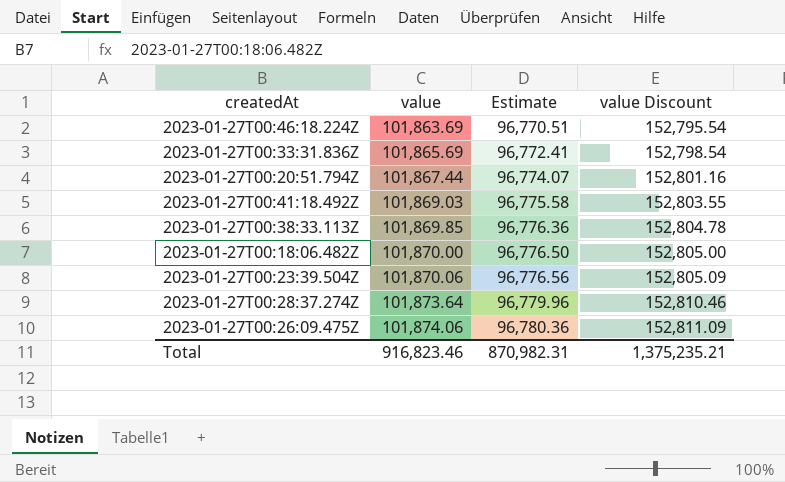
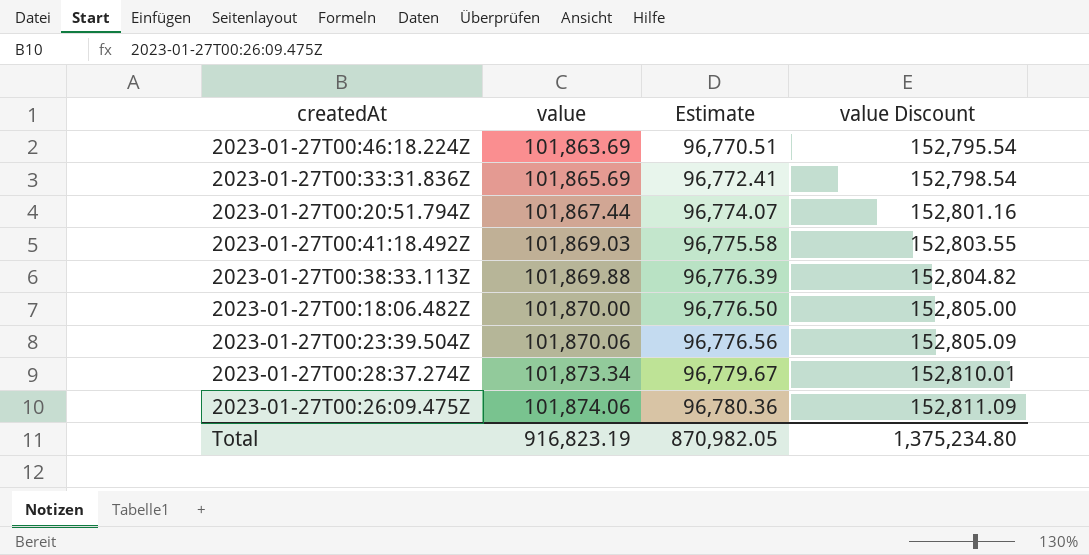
2023-01-27T00:38:33.113Z | value: 101,869.85 -> 101,869.88
2023-01-27T00:38:33.113Z | Estimate: 96,776.36 -> 96,776.39
2023-01-27T00:38:33.113Z | value Discount: 152,804.78 -> 152,804.82
2023-01-27T00:28:37.274Z | value: 101,873.64 -> 101,873.34
2023-01-27T00:28:37.274Z | Estimate: 96,779.96 -> 96,779.67
2023-01-27T00:28:37.274Z | value Discount: 152,810.46 -> 152,810.01
Total | value: 916,823.46 -> 916,823.19
Total | Estimate: 870,982.31 -> 870,982.05
Total | value Discount: 1,375,235.21 -> 1,375,234.80

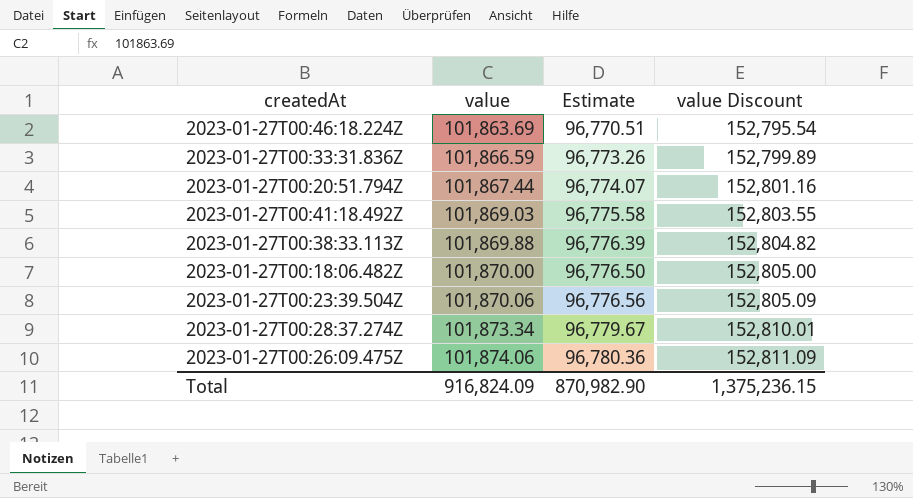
2023-01-27T00:33:31.836Z | value: 101,865.69 -> 101,866.59
2023-01-27T00:33:31.836Z | Estimate: 96,772.41 -> 96,773.26
2023-01-27T00:33:31.836Z | value Discount: 152,798.54 -> 152,799.89
Total | value: 916,823.19 -> 916,824.09
Total | Estimate: 870,982.05 -> 870,982.90
Total | value Discount: 1,375,234.80 -> 1,375,236.15

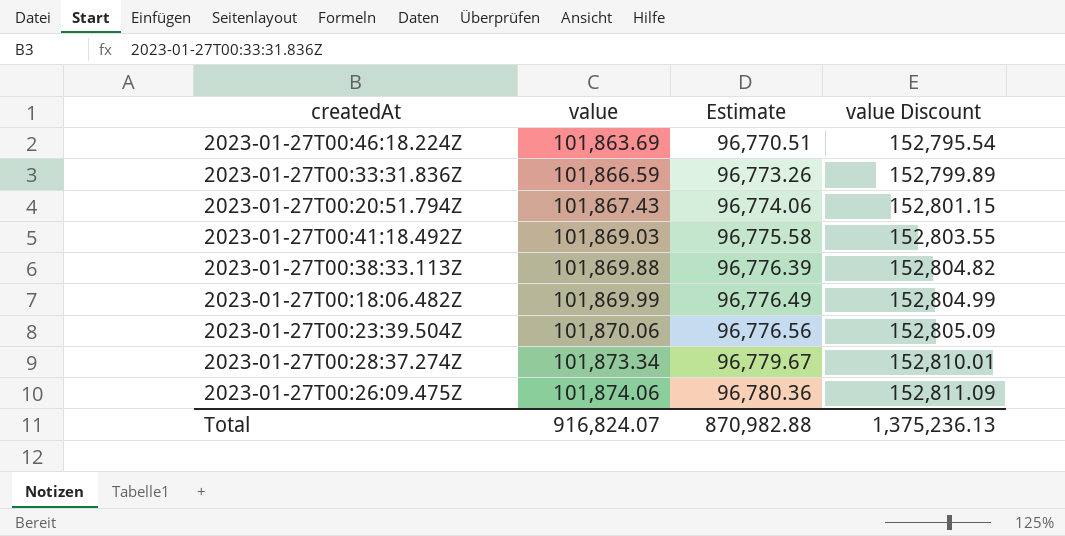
2023-01-27T00:20:51.794Z | value: 101,867.44 -> 101,867.43
2023-01-27T00:20:51.794Z | Estimate: 96,774.07 -> 96,774.06
2023-01-27T00:20:51.794Z | value Discount: 152,801.16 -> 152,801.15
2023-01-27T00:18:06.482Z | value: 101,870.00 -> 101,869.99
2023-01-27T00:18:06.482Z | Estimate: 96,776.50 -> 96,776.49
2023-01-27T00:18:06.482Z | value Discount: 152,805.00 -> 152,804.99
Total | value: 916,824.09 -> 916,824.07
Total | Estimate: 870,982.90 -> 870,982.88
Total | value Discount: 1,375,236.15 -> 1,375,236.13

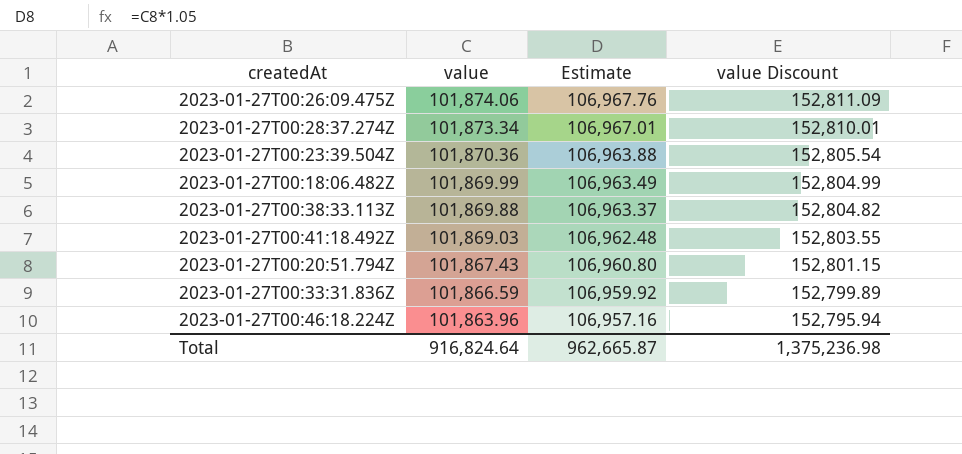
row order: value ascending -> value descending
column Estimate | formula: [value] * 0.95 -> [value] * 1.05
2023-01-27T00:23:39.504Z | value: 101,870.06 -> 101,870.36
2023-01-27T00:23:39.504Z | value Discount: 152,805.09 -> 152,805.54
2023-01-27T00:46:18.224Z | value: 101,863.69 -> 101,863.96
2023-01-27T00:46:18.224Z | value Discount: 152,795.54 -> 152,795.94
Total | value: 916,824.07 -> 916,824.64
Total | Estimate: 870,982.88 -> 962,665.87
Total | value Discount: 1,375,236.13 -> 1,375,236.98

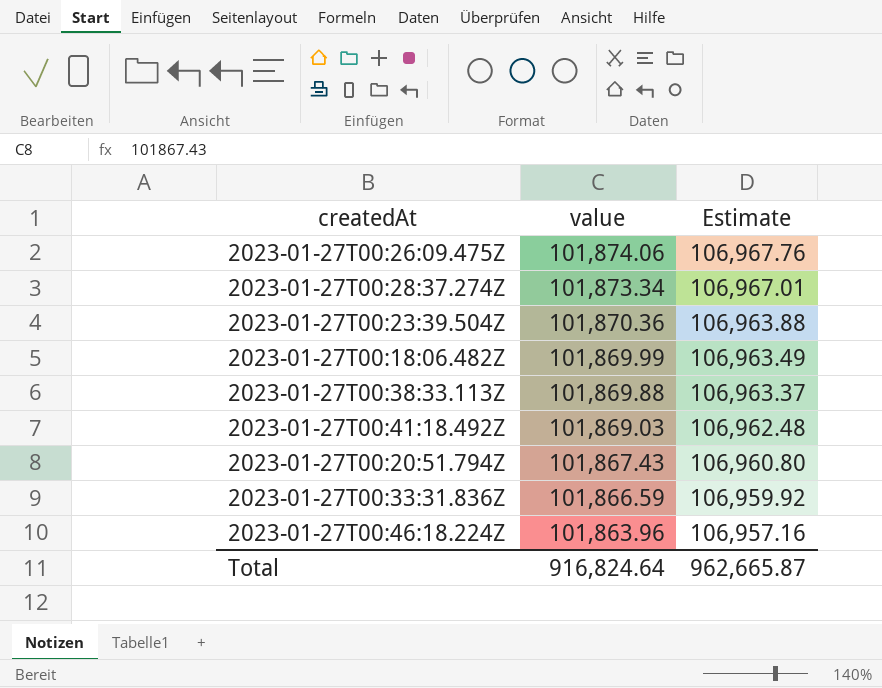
column value Discount | formula: [value] * 1.5 -> none

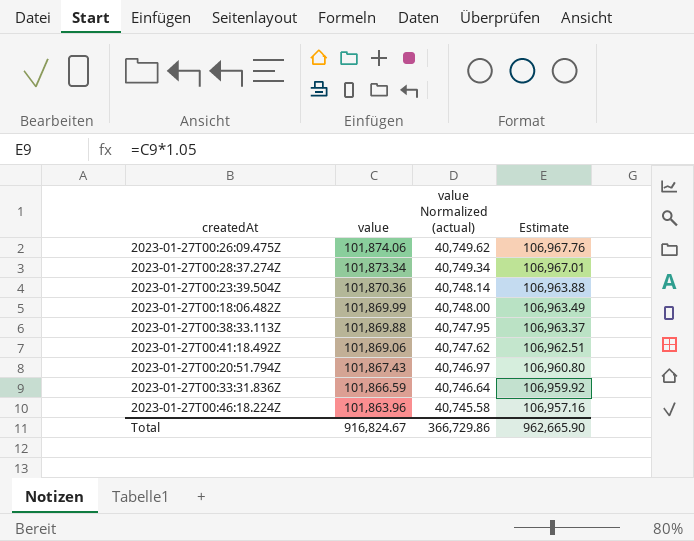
column value Normalized (actual) | formula: none -> [value] * 0.4
2023-01-27T00:41:18.492Z | value: 101,869.03 -> 101,869.06
2023-01-27T00:41:18.492Z | Estimate: 106,962.48 -> 106,962.51
Total | value: 916,824.64 -> 916,824.67
Total | Estimate: 962,665.87 -> 962,665.90

